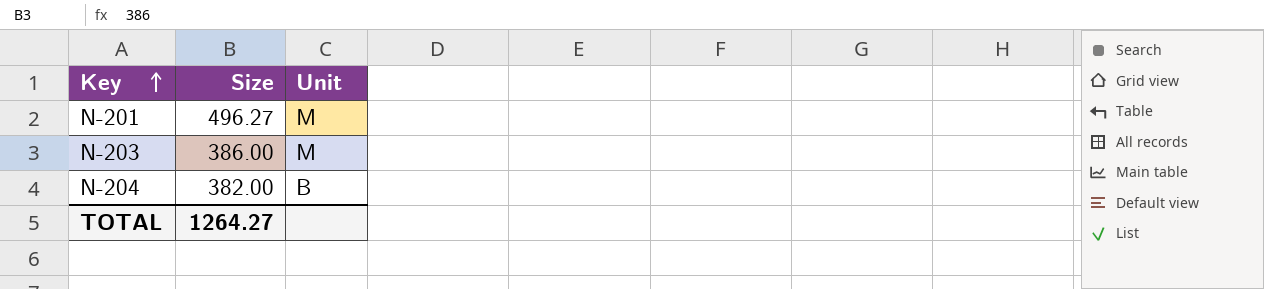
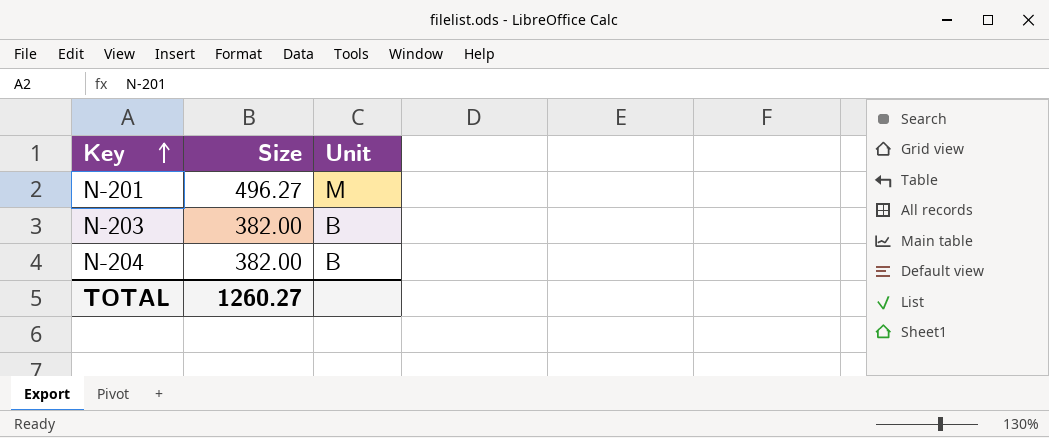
N-203 | Size: 386.00 -> 382.00
N-203 | Unit: M -> B
TOTAL | Size: 1264.27 -> 1260.27

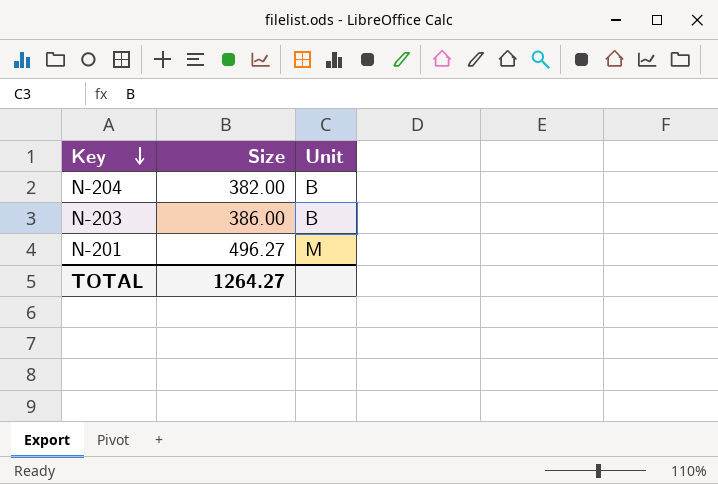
row order: Key ascending -> Key descending
N-203 | Size: 382.00 -> 386.00
TOTAL | Size: 1260.27 -> 1264.27

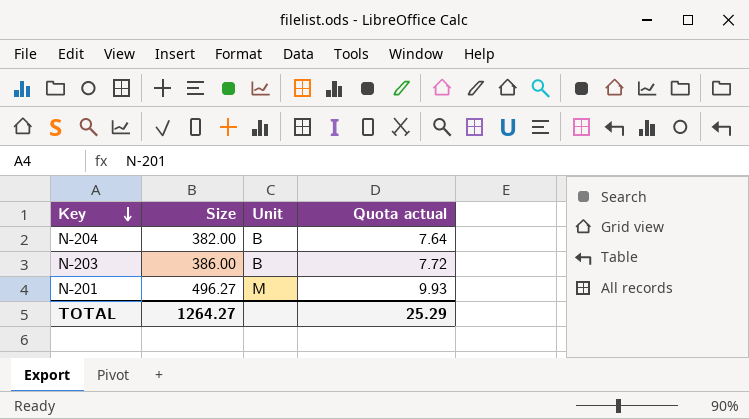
column Quota actual | formula: none -> [Size] * 0.02

